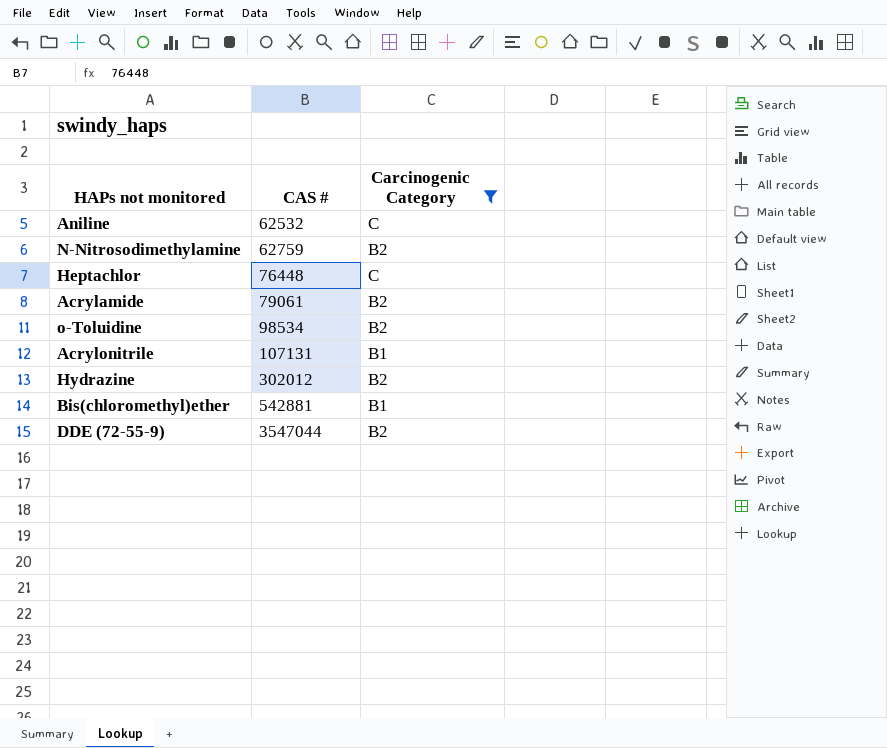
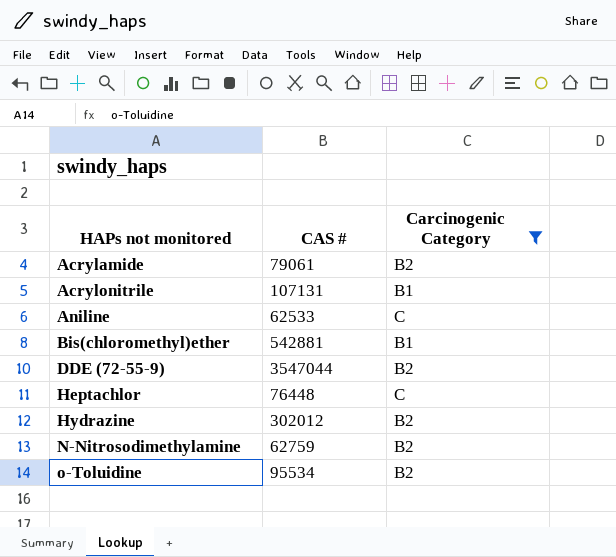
row order: CAS # ascending -> HAPs not monitored ascending
Aniline | CAS #: 62532 -> 62533
o-Toluidine | CAS #: 98534 -> 95534

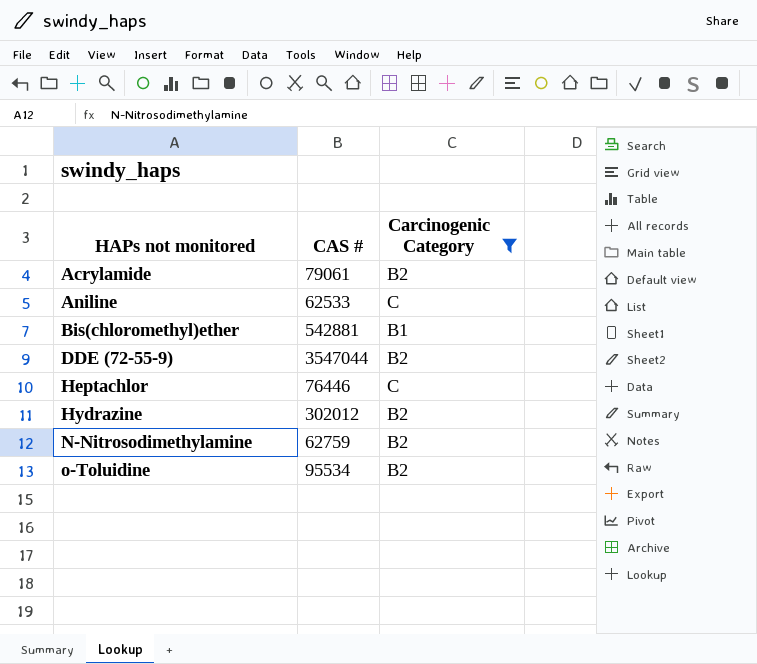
row Acrylonitrile: 107131 | B1 -> none
Heptachlor | CAS #: 76448 -> 76446

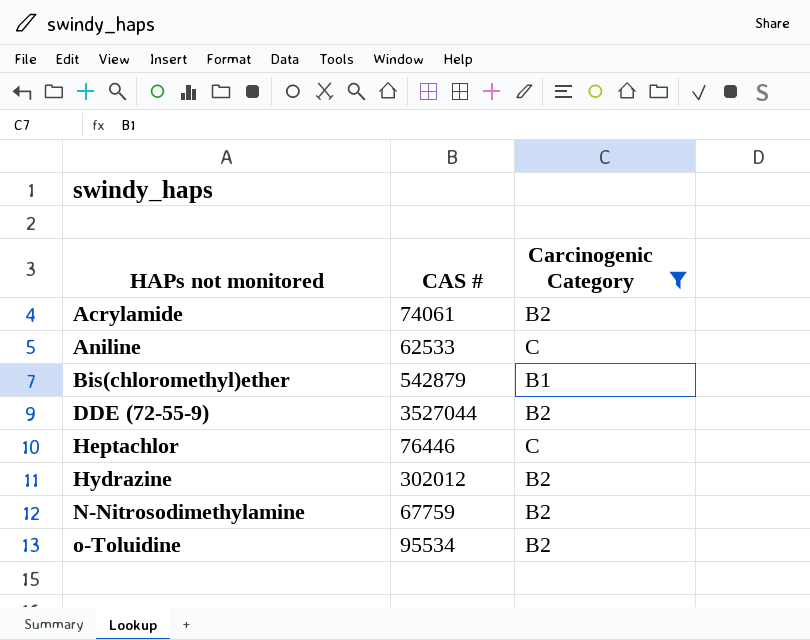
Acrylamide | CAS #: 79061 -> 74061
Bis(chloromethyl)ether | CAS #: 542881 -> 542879
DDE (72-55-9) | CAS #: 3547044 -> 3527044
N-Nitrosodimethylamine | CAS #: 62759 -> 67759

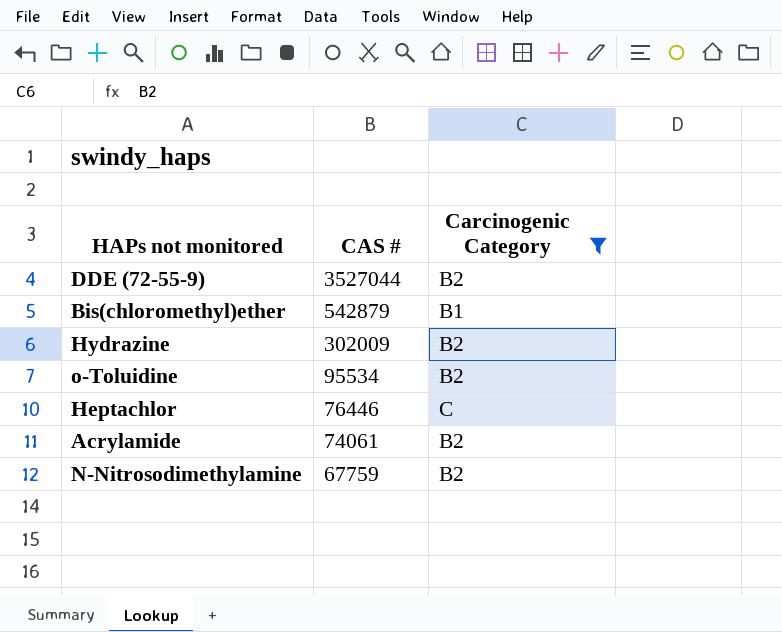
row order: HAPs not monitored ascending -> CAS # descending
row Aniline: 62533 | C -> none
Hydrazine | CAS #: 302012 -> 302009

